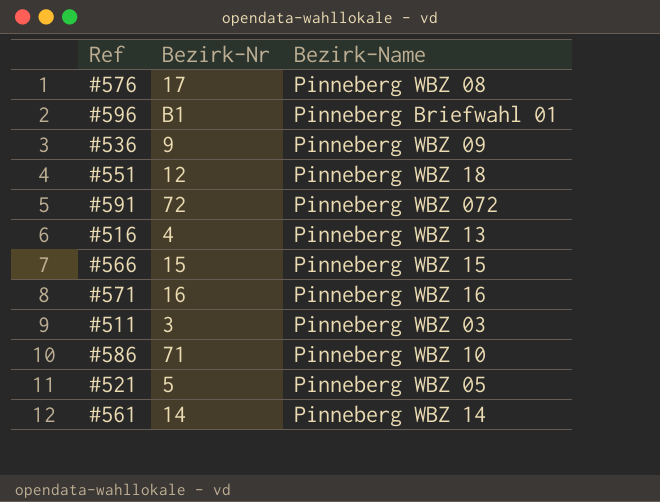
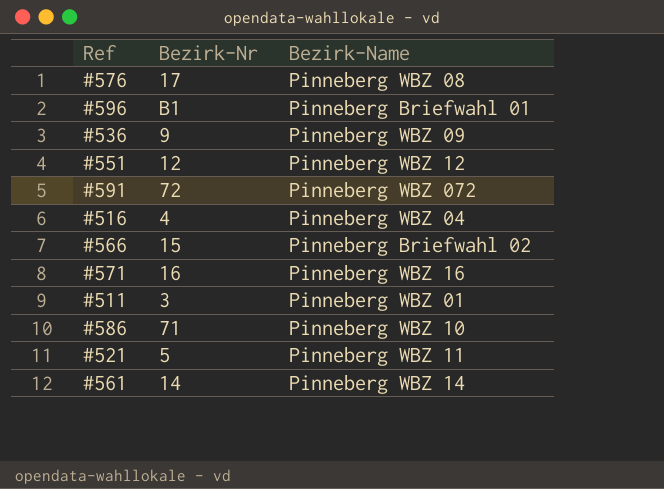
#551 | Bezirk-Name: Pinneberg WBZ 18 -> Pinneberg WBZ 12
#516 | Bezirk-Name: Pinneberg WBZ 13 -> Pinneberg WBZ 04
#566 | Bezirk-Name: Pinneberg WBZ 15 -> Pinneberg Briefwahl 02
#511 | Bezirk-Name: Pinneberg WBZ 03 -> Pinneberg WBZ 01
#521 | Bezirk-Name: Pinneberg WBZ 05 -> Pinneberg WBZ 11

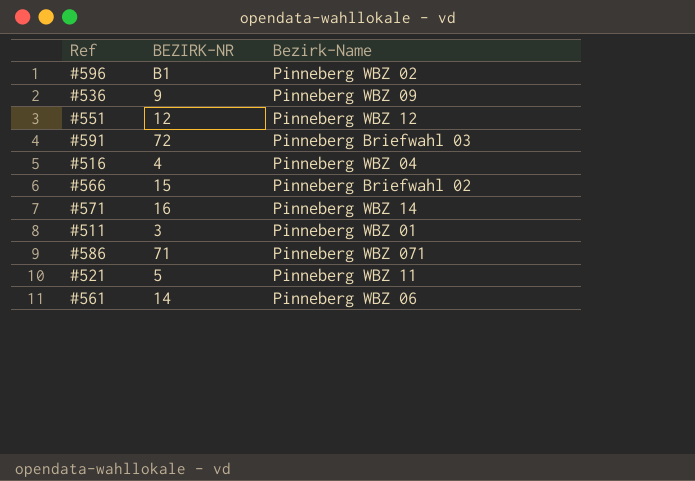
column name: Bezirk-Nr -> BEZIRK-NR
row #576: 17 | Pinneberg WBZ 08 -> none
#596 | Bezirk-Name: Pinneberg Briefwahl 01 -> Pinneberg WBZ 02
#591 | Bezirk-Name: Pinneberg WBZ 072 -> Pinneberg Briefwahl 03
#571 | Bezirk-Name: Pinneberg WBZ 16 -> Pinneberg WBZ 14
#586 | Bezirk-Name: Pinneberg WBZ 10 -> Pinneberg WBZ 071
#561 | Bezirk-Name: Pinneberg WBZ 14 -> Pinneberg WBZ 06

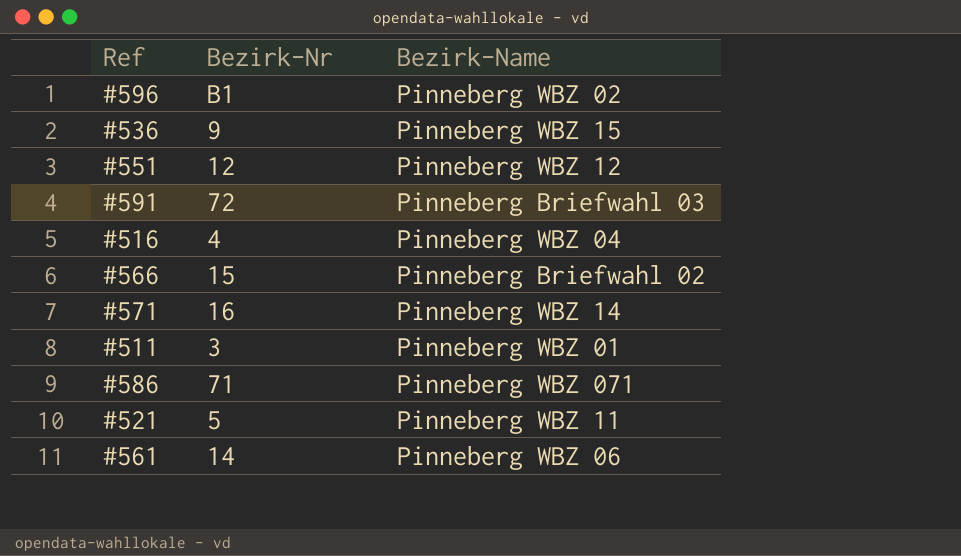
column name: BEZIRK-NR -> Bezirk-Nr
#536 | Bezirk-Name: Pinneberg WBZ 09 -> Pinneberg WBZ 15

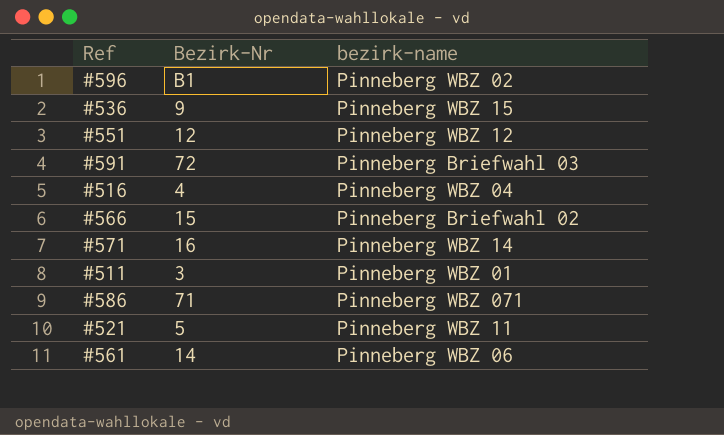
column name: Bezirk-Name -> bezirk-name

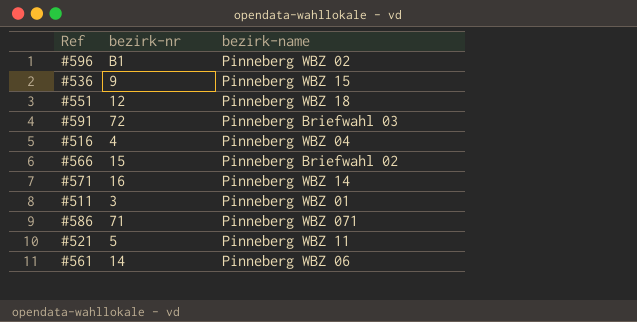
column name: Bezirk-Nr -> bezirk-nr
#551 | bezirk-name: Pinneberg WBZ 12 -> Pinneberg WBZ 18

